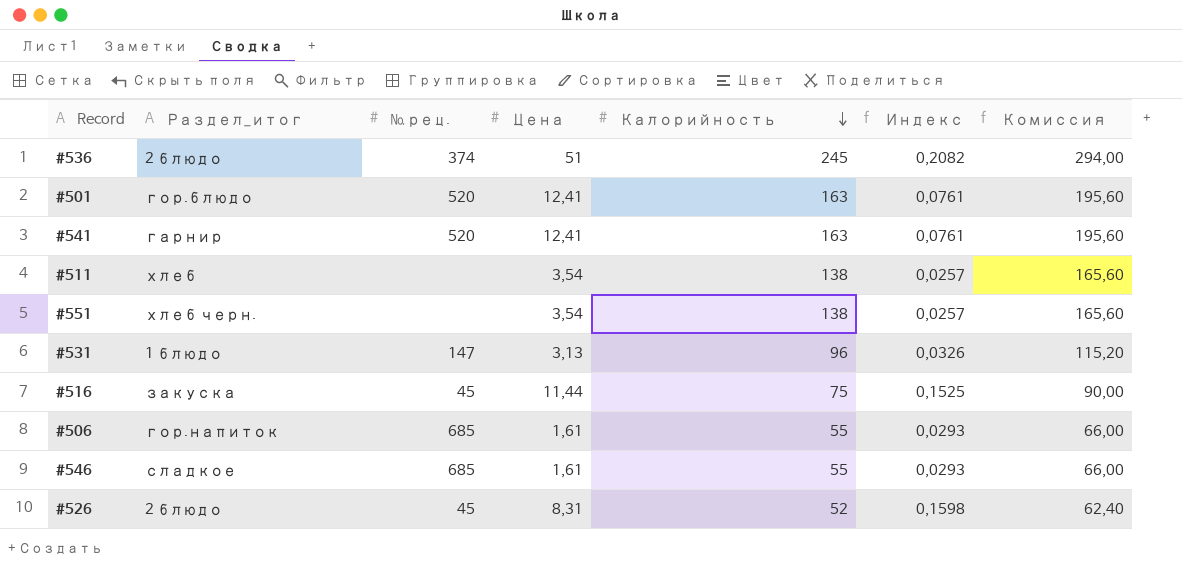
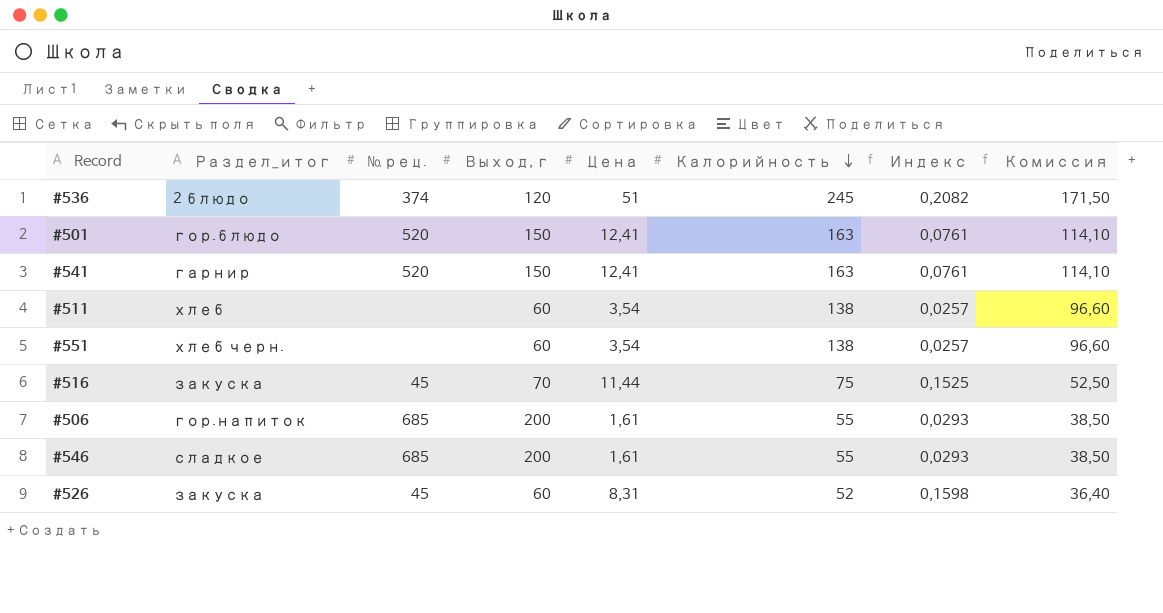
column Выход, г | position: none -> 4
column Комиссия | formula: [Калорийность] * 1,2 -> [Калорийность] * 0,7
row #531: 1 блюдо | 147 | 3,13 | 96 | 0,0326 | 115,20 -> none
#526 | Раздел_итог: 2 блюдо -> закуска

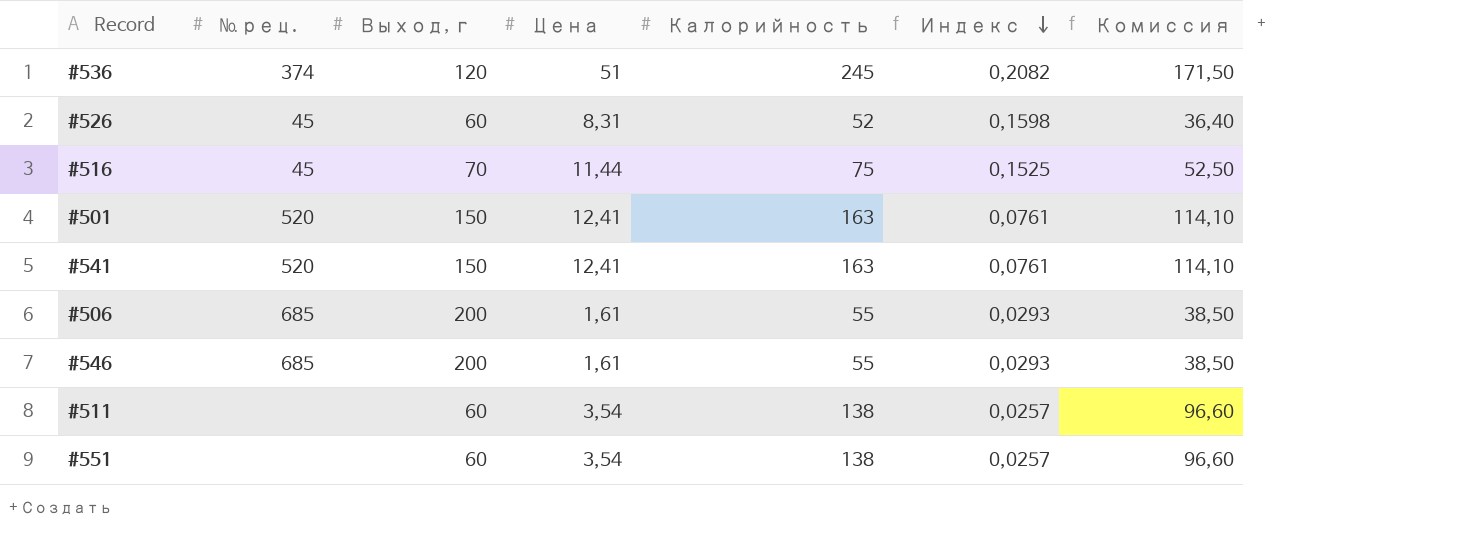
row order: Калорийность descending -> Индекс descending
column Раздел_итог | position: 2 -> none

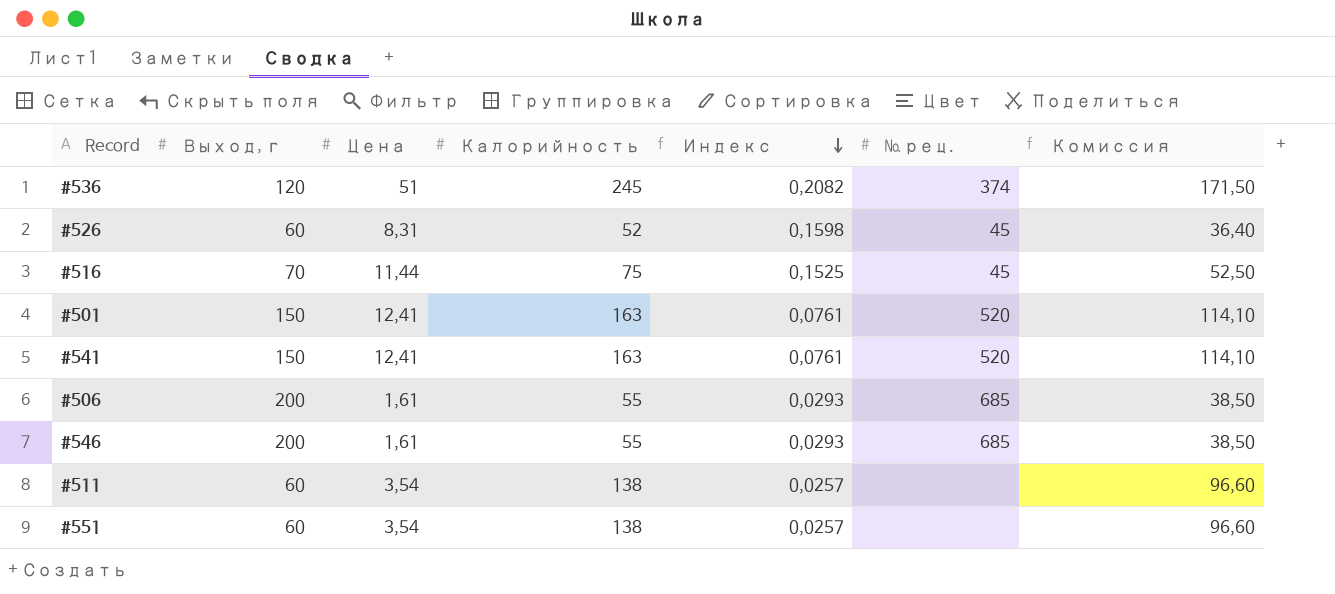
column № рец. | position: 2 -> 6

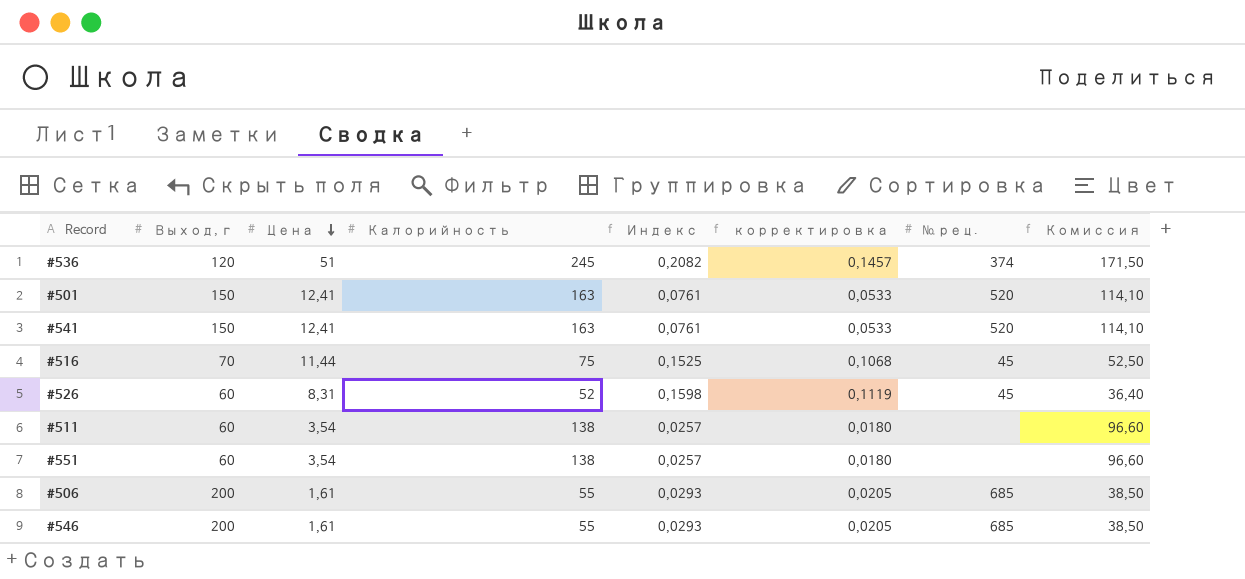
row order: Индекс descending -> Цена descending
column корректировка | formula: none -> [Индекс] * 0,7

